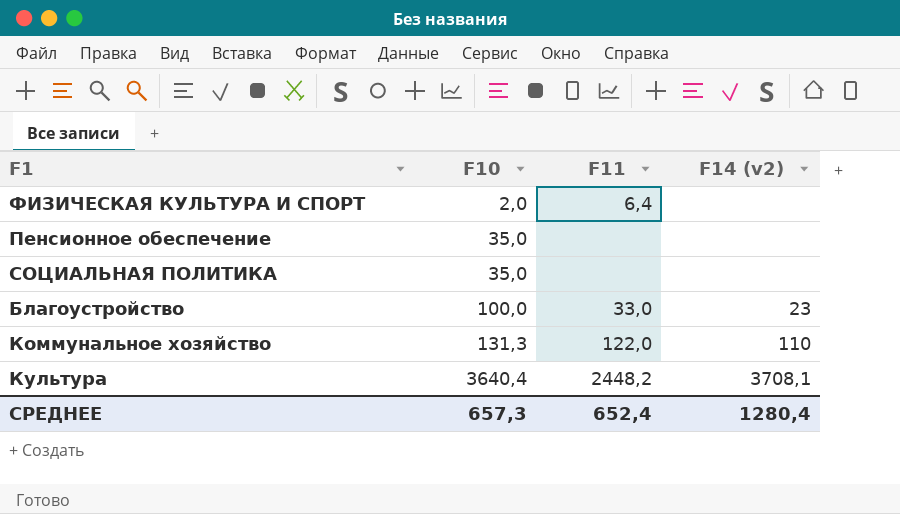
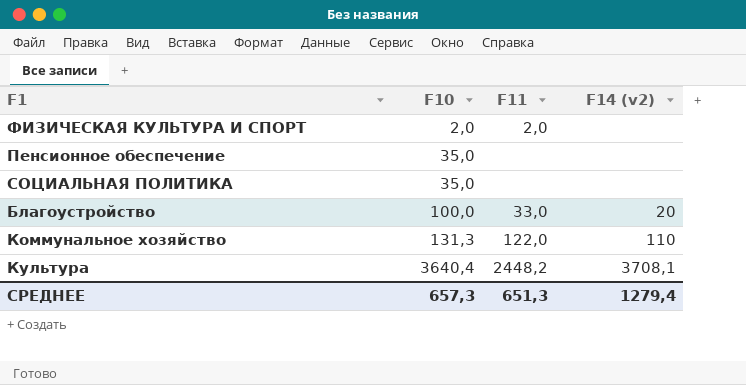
ФИЗИЧЕСКАЯ КУЛЬТУРА И СПОРТ | F11: 6,4 -> 2,0
Благоустройство | F14 (v2): 23 -> 20
СРЕДНЕЕ | F11: 652,4 -> 651,3
СРЕДНЕЕ | F14 (v2): 1280,4 -> 1279,4

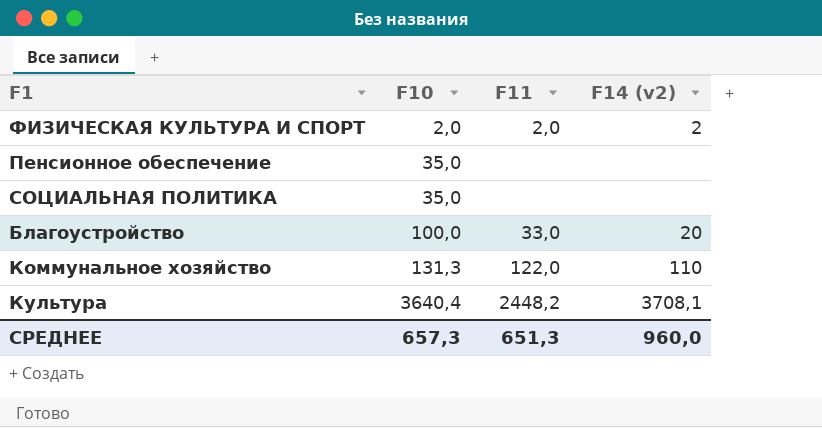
ФИЗИЧЕСКАЯ КУЛЬТУРА И СПОРТ | F14 (v2): none -> 2
СРЕДНЕЕ | F14 (v2): 1279,4 -> 960,0

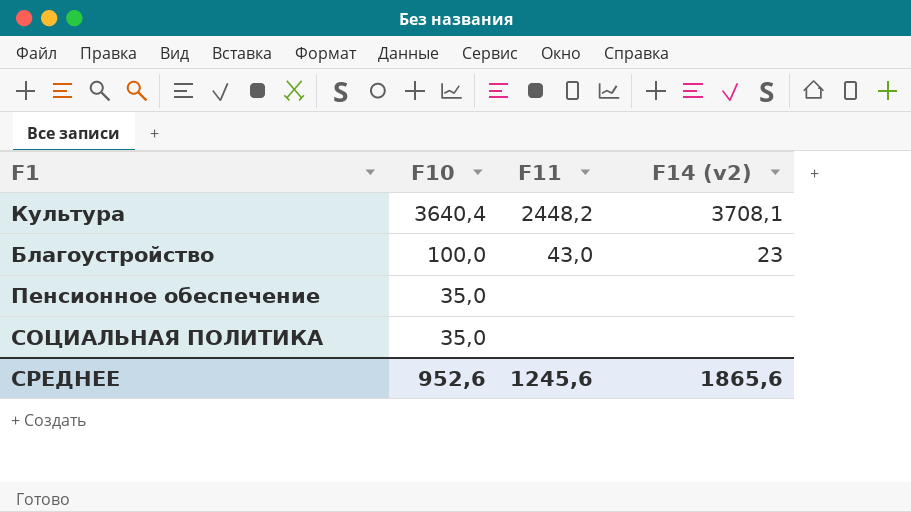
row order: F10 ascending -> F10 descending
row ФИЗИЧЕСКАЯ КУЛЬТУРА И СПОРТ: 2,0 | 2,0 | 2 -> none
row Коммунальное хозяйство: 131,3 | 122,0 | 110 -> none
Благоустройство | F11: 33,0 -> 43,0
Благоустройство | F14 (v2): 20 -> 23
СРЕДНЕЕ | F10: 657,3 -> 952,6
СРЕДНЕЕ | F11: 651,3 -> 1245,6
СРЕДНЕЕ | F14 (v2): 960,0 -> 1865,6

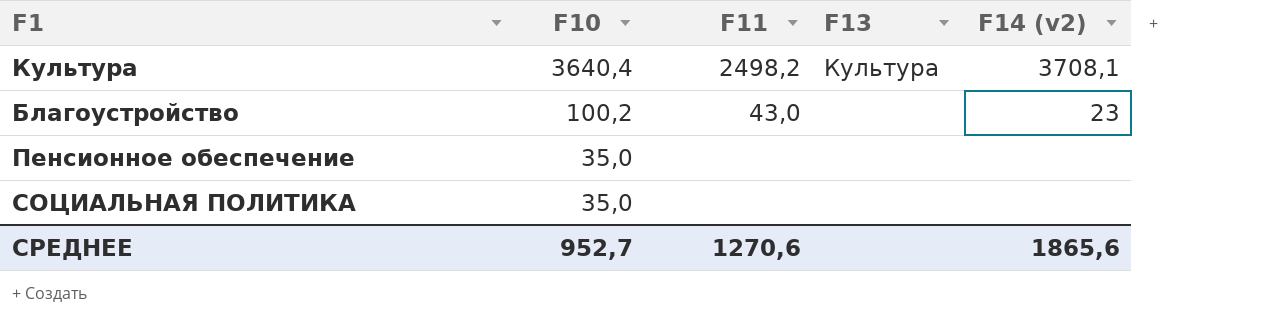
column F13 | position: none -> 4
Культура | F11: 2448,2 -> 2498,2
Благоустройство | F10: 100,0 -> 100,2
СРЕДНЕЕ | F10: 952,6 -> 952,7
СРЕДНЕЕ | F11: 1245,6 -> 1270,6

